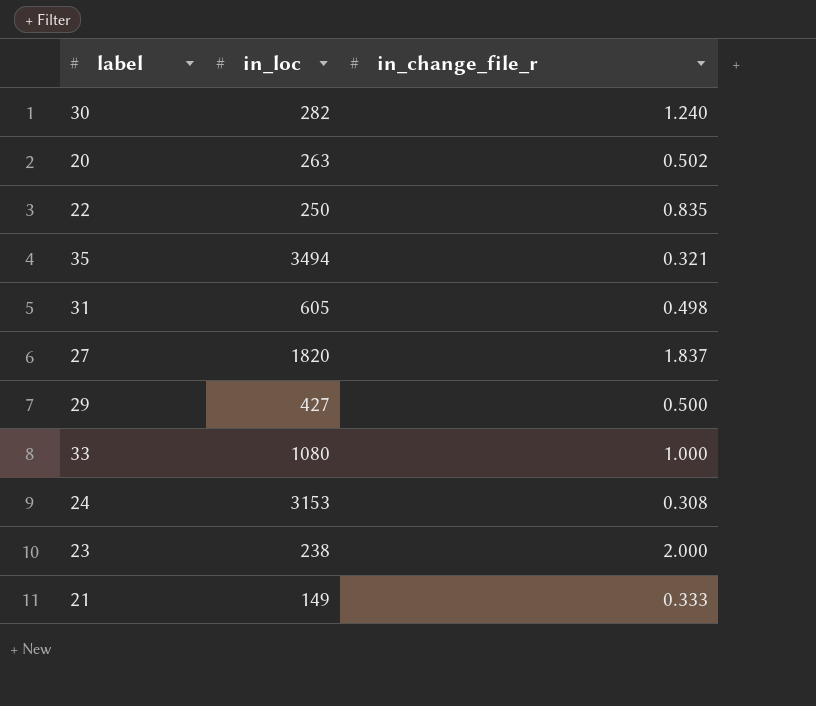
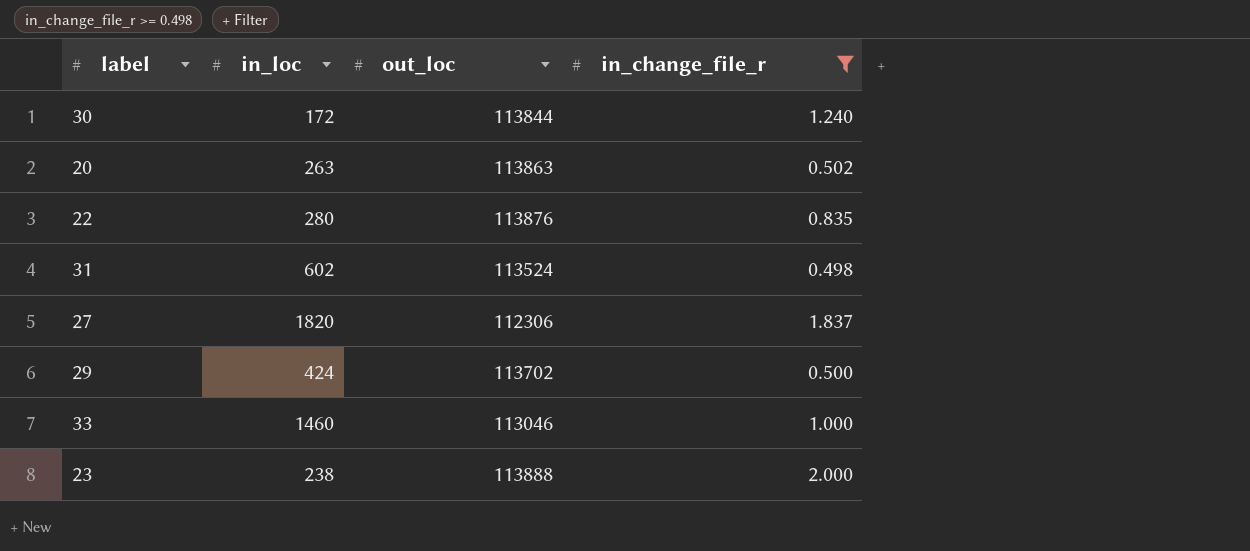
filter: none -> in_change_file_r >= 0.498
column out_loc | position: none -> 3
30 | in_loc: 282 -> 172
22 | in_loc: 250 -> 280
31 | in_loc: 605 -> 602
29 | in_loc: 427 -> 424
33 | in_loc: 1080 -> 1460

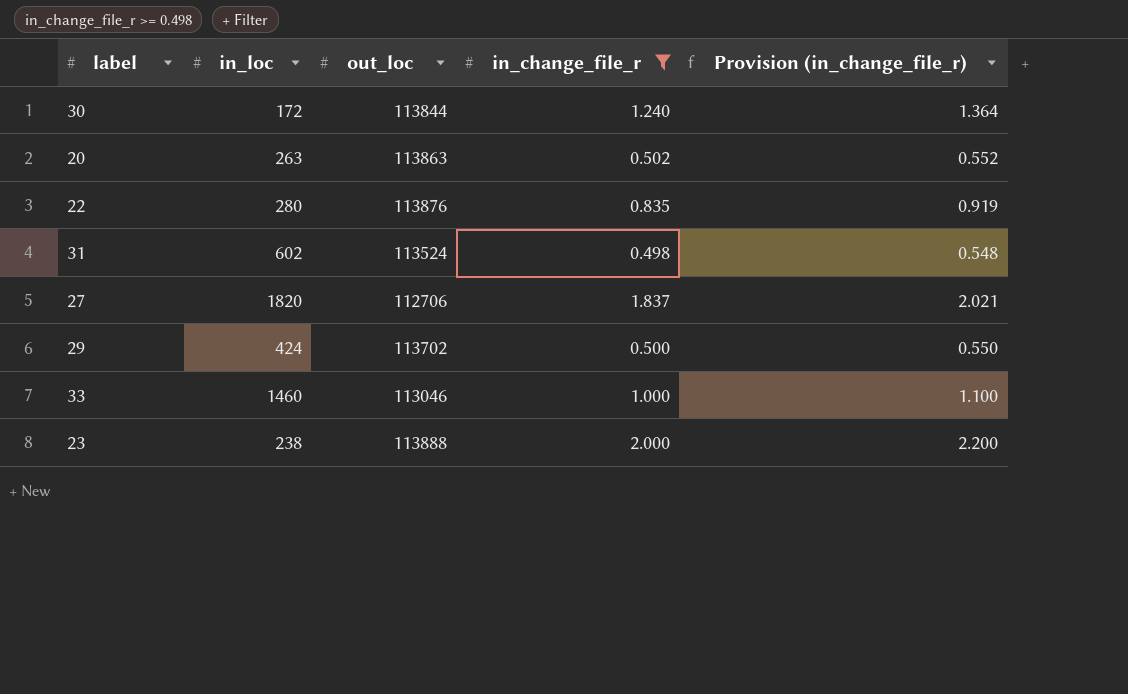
column Provision (in_change_file_r) | formula: none -> [in_change_file_r] * 1.1
27 | out_loc: 112306 -> 112706

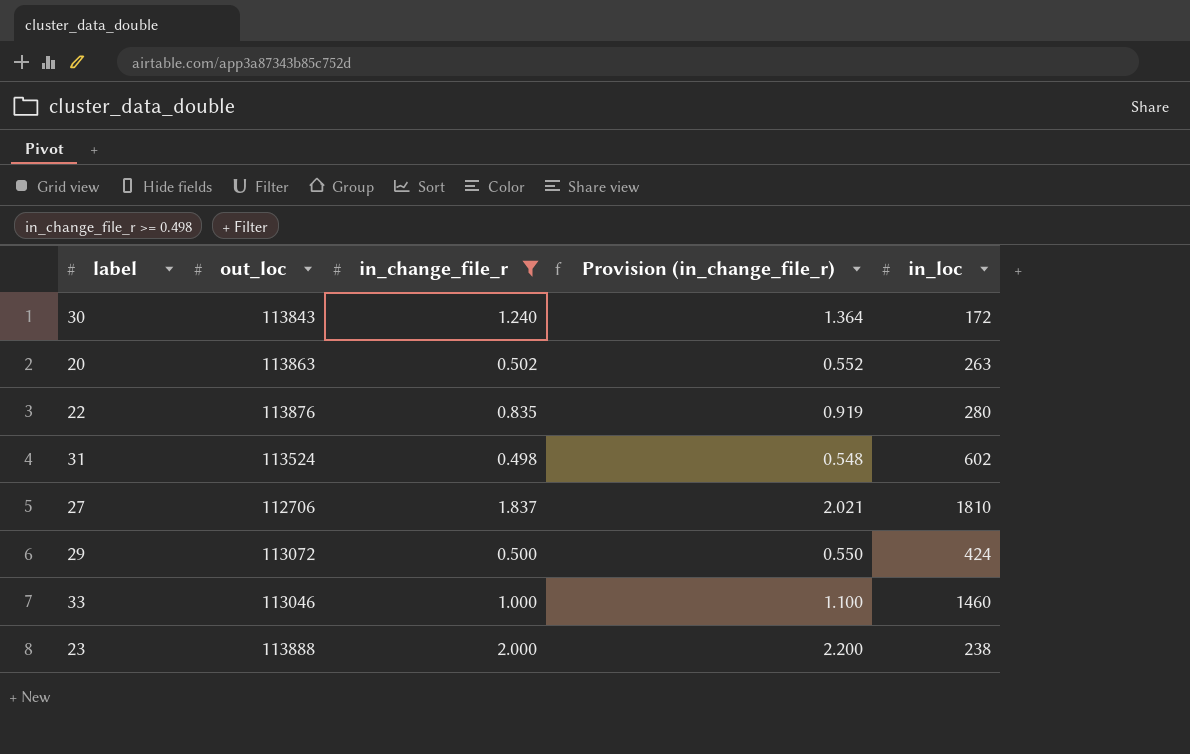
column in_loc | position: 2 -> 5
30 | out_loc: 113844 -> 113843
27 | in_loc: 1820 -> 1810
29 | out_loc: 113702 -> 113072

